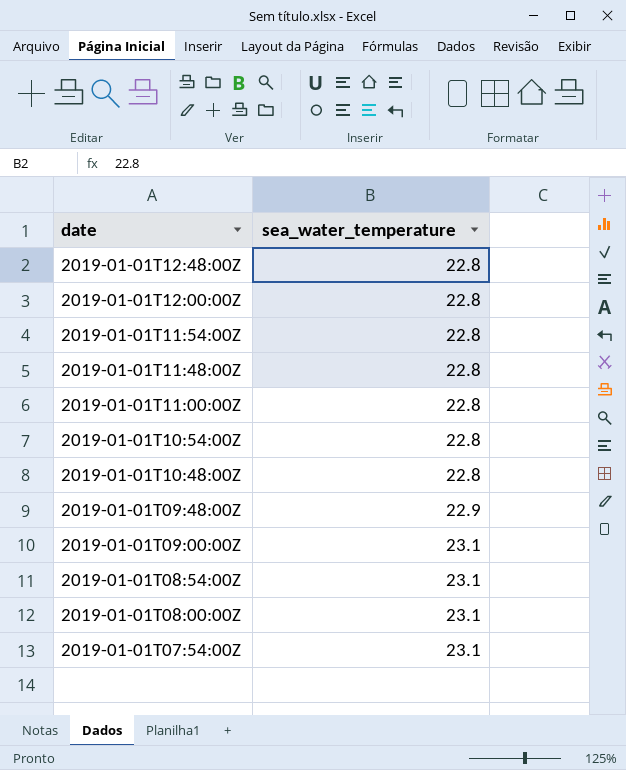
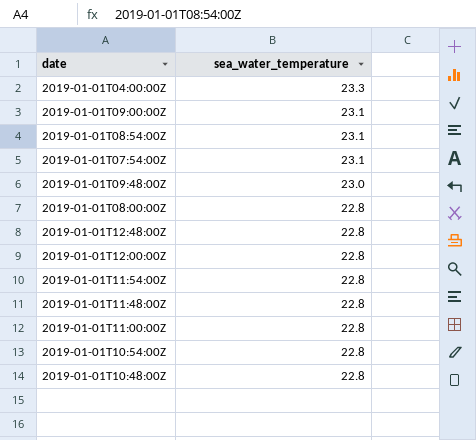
row order: date descending -> sea_water_temperature descending
row 2019-01-01T04:00:00Z: none -> 23.3
2019-01-01T09:48:00Z | sea_water_temperature: 22.9 -> 23.0
2019-01-01T08:00:00Z | sea_water_temperature: 23.1 -> 22.8

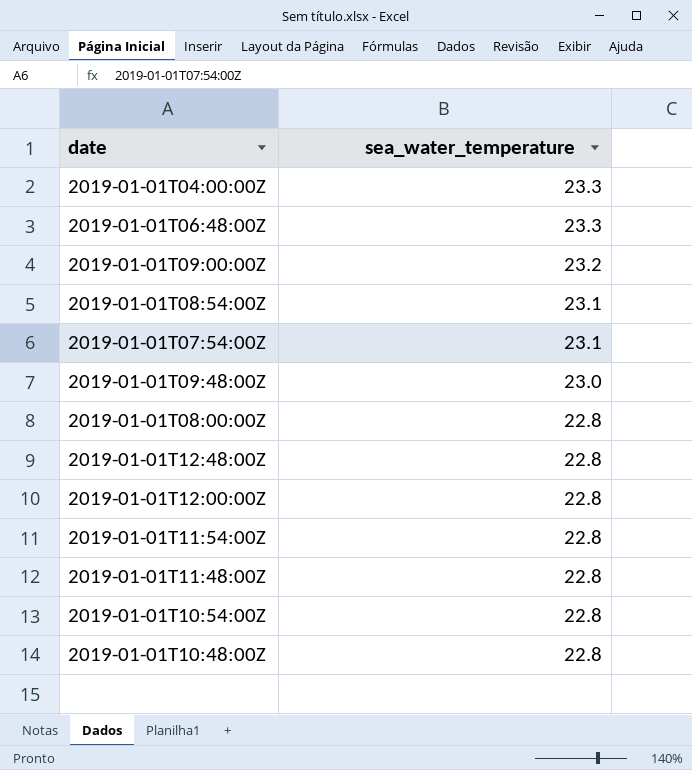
row 2019-01-01T11:00:00Z: 22.8 -> none
row 2019-01-01T06:48:00Z: none -> 23.3
2019-01-01T09:00:00Z | sea_water_temperature: 23.1 -> 23.2

